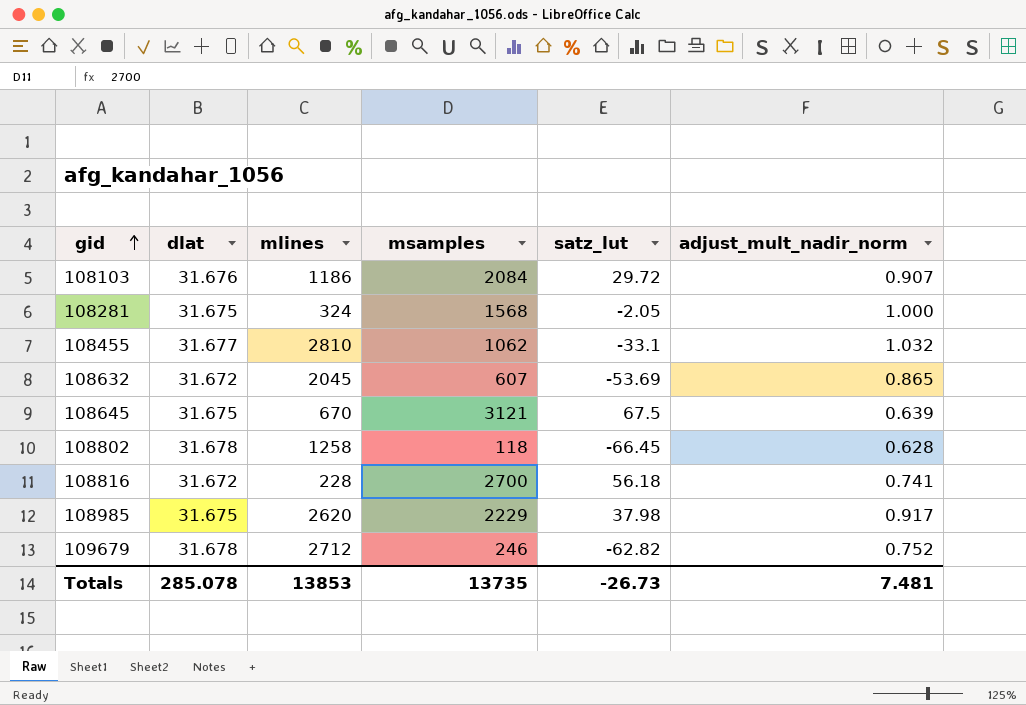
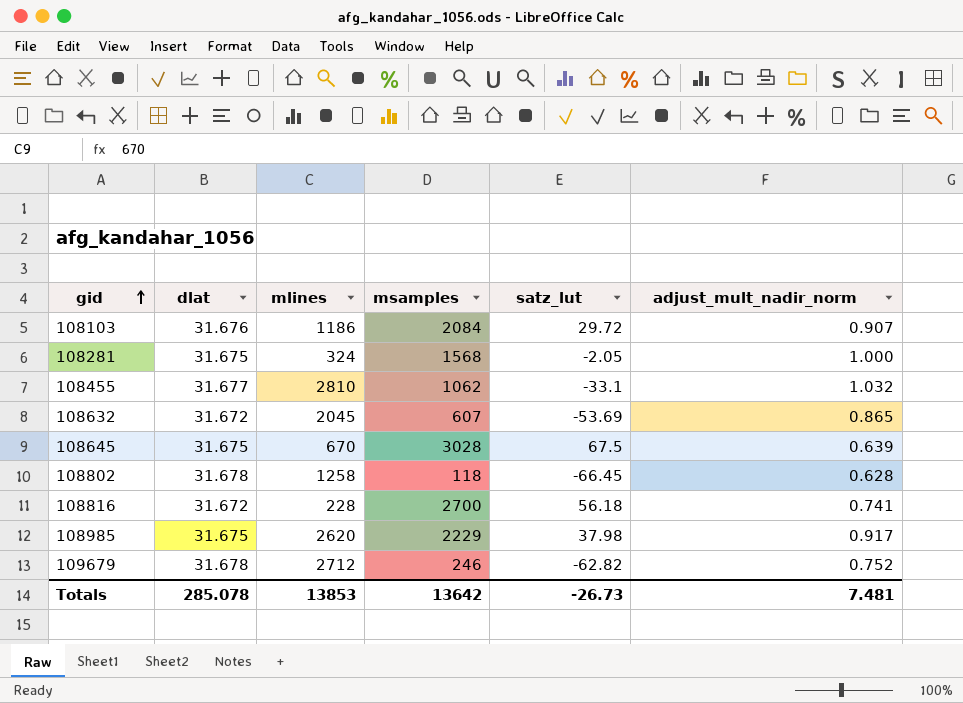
108645 | msamples: 3121 -> 3028
Totals | msamples: 13735 -> 13642

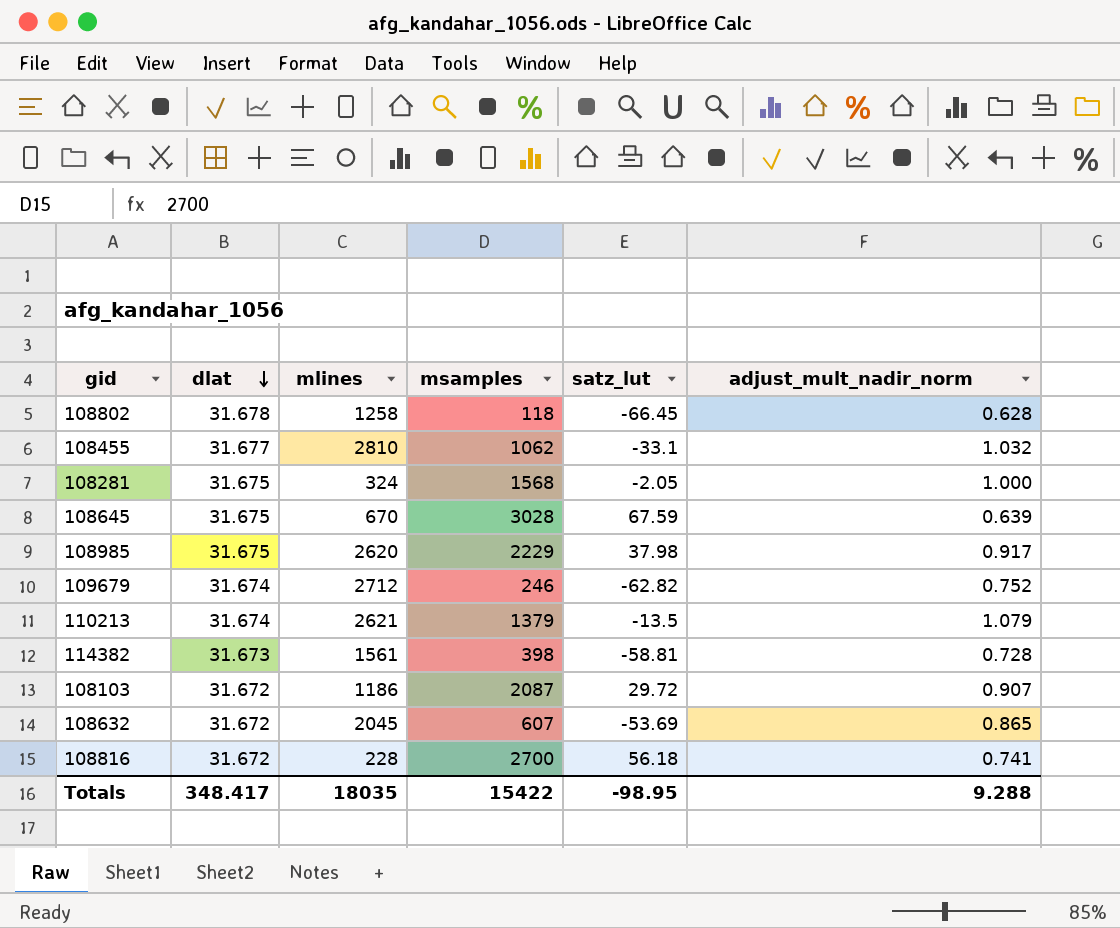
row order: gid ascending -> dlat descending
108645 | satz_lut: 67.5 -> 67.59
109679 | dlat: 31.678 -> 31.674
row 110213: none -> 31.674 | 2621 | 1379 | -13.5 | 1.079
row 114382: none -> 31.673 | 1561 | 398 | -58.81 | 0.728
108103 | dlat: 31.676 -> 31.672
108103 | msamples: 2084 -> 2087
Totals | dlat: 285.078 -> 348.417
Totals | mlines: 13853 -> 18035
Totals | msamples: 13642 -> 15422
Totals | satz_lut: -26.73 -> -98.95
Totals | adjust_mult_nadir_norm: 7.481 -> 9.288

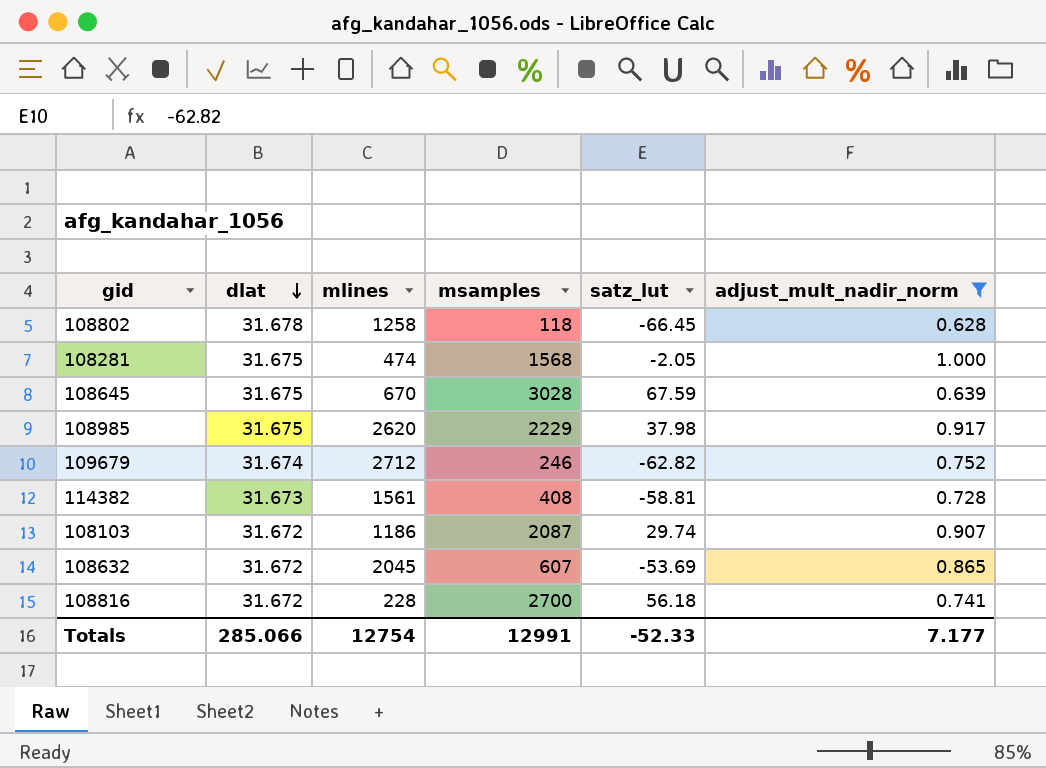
filter: none -> adjust_mult_nadir_norm <= 1.000
108281 | mlines: 324 -> 474
114382 | msamples: 398 -> 408
108103 | satz_lut: 29.72 -> 29.74
Totals | dlat: 348.417 -> 285.066
Totals | mlines: 18035 -> 12754
Totals | msamples: 15422 -> 12991
Totals | satz_lut: -98.95 -> -52.33
Totals | adjust_mult_nadir_norm: 9.288 -> 7.177

